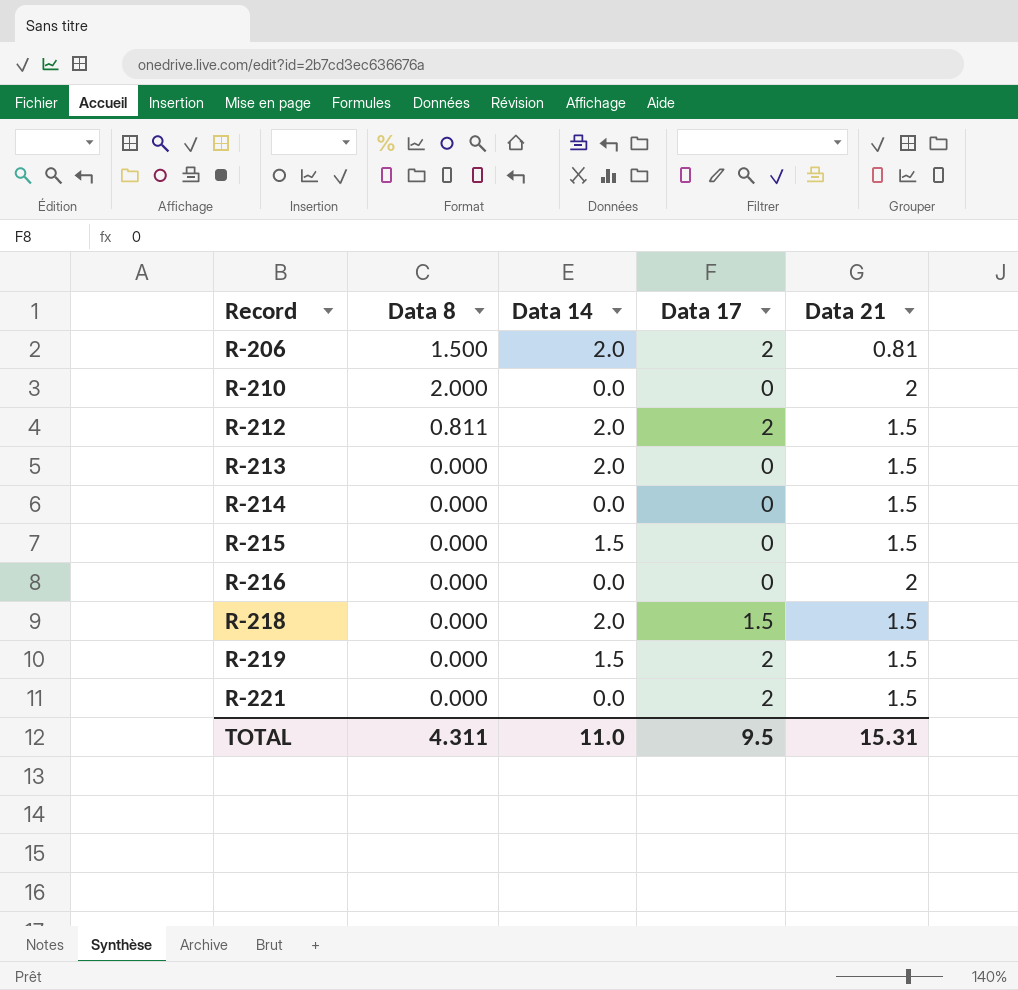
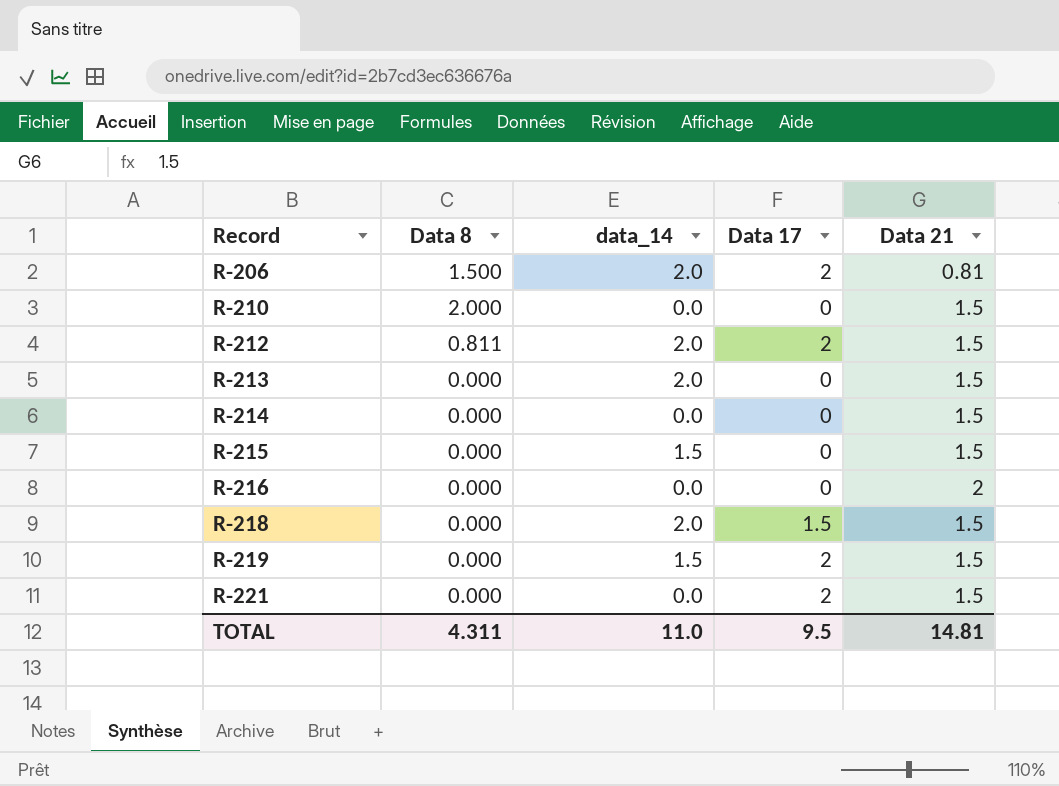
column name: Data 14 -> data_14
R-210 | Data 21: 2 -> 1.5
TOTAL | Data 21: 15.31 -> 14.81

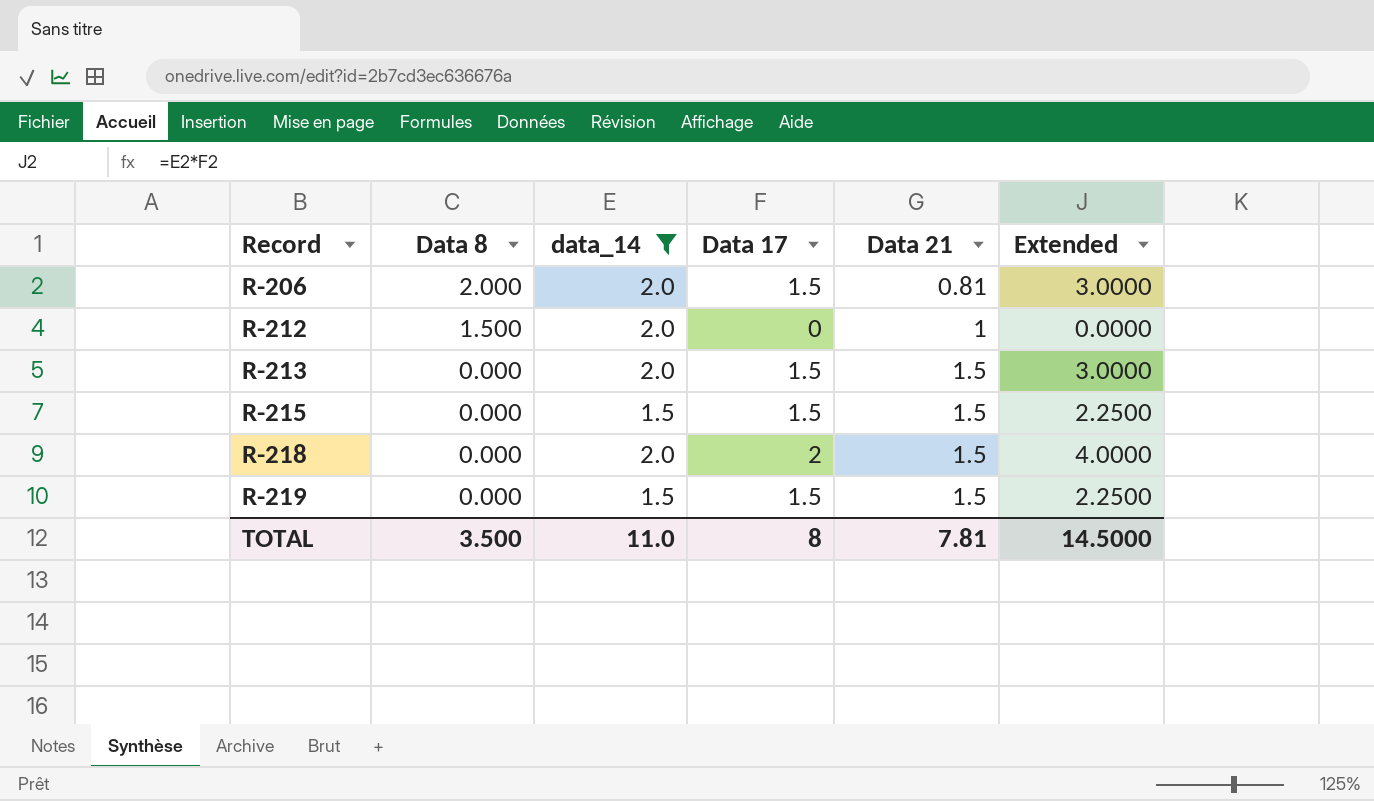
filter: none -> data_14 != 0.0
column Extended | formula: none -> [data_14] * [Data 17]
R-206 | Data 8: 1.500 -> 2.000
R-206 | Data 17: 2 -> 1.5
R-212 | Data 8: 0.811 -> 1.500
R-212 | Data 17: 2 -> 0
R-212 | Data 21: 1.5 -> 1
R-213 | Data 17: 0 -> 1.5
R-215 | Data 17: 0 -> 1.5
R-218 | Data 17: 1.5 -> 2
R-219 | Data 17: 2 -> 1.5
TOTAL | Data 8: 4.311 -> 3.500
TOTAL | Data 17: 9.5 -> 8
TOTAL | Data 21: 14.81 -> 7.81

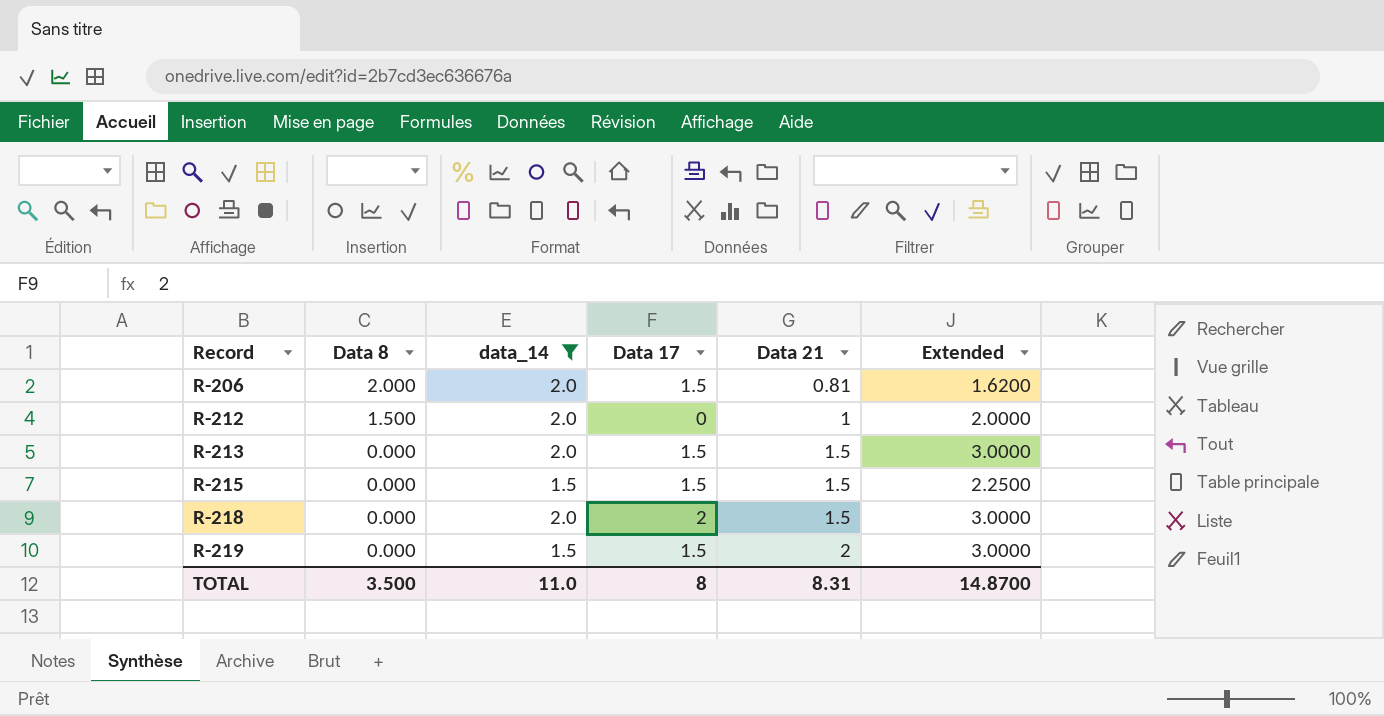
column Extended | formula: [data_14] * [Data 17] -> [data_14] * [Data 21]
R-219 | Data 21: 1.5 -> 2
TOTAL | Data 21: 7.81 -> 8.31
TOTAL | Extended: 14.5000 -> 14.8700

